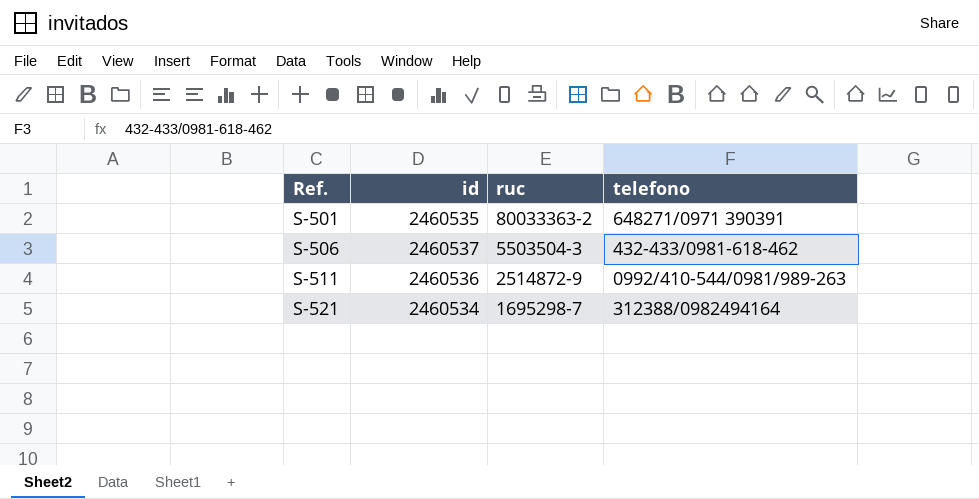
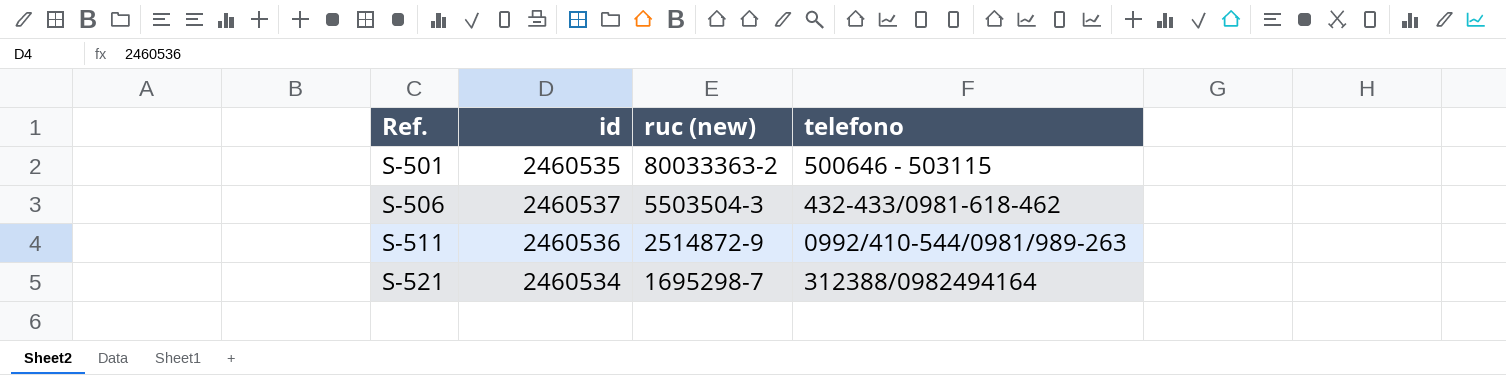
column name: ruc -> ruc (new)
S-501 | telefono: 648271/0971 390391 -> 500646 - 503115

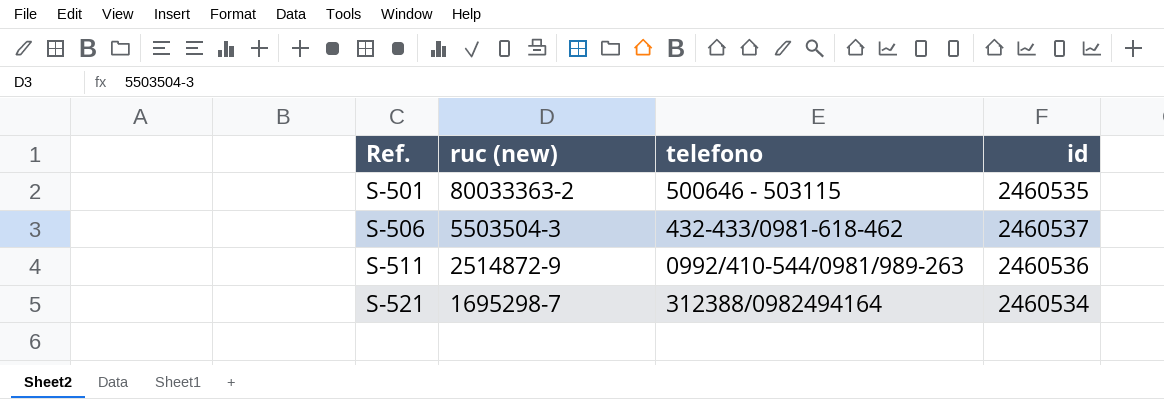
column id | position: 2 -> 4

